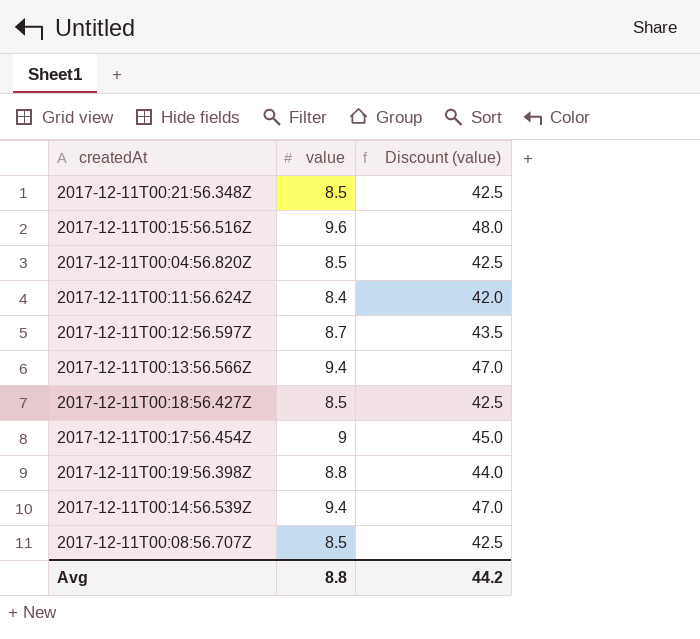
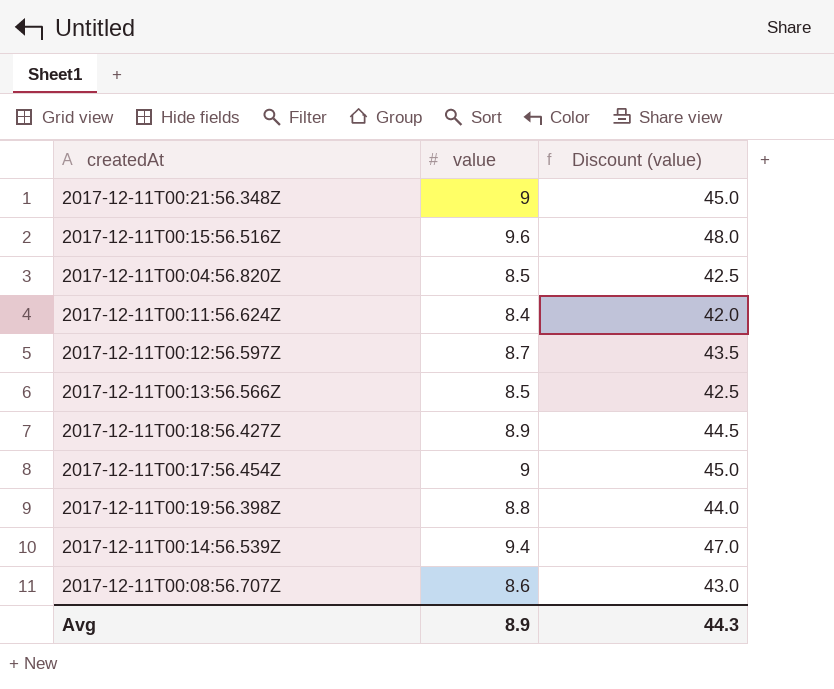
2017-12-11T00:21:56.348Z | value: 8.5 -> 9
2017-12-11T00:21:56.348Z | Discount (value): 42.5 -> 45.0
2017-12-11T00:13:56.566Z | value: 9.4 -> 8.5
2017-12-11T00:13:56.566Z | Discount (value): 47.0 -> 42.5
2017-12-11T00:18:56.427Z | value: 8.5 -> 8.9
2017-12-11T00:18:56.427Z | Discount (value): 42.5 -> 44.5
2017-12-11T00:08:56.707Z | value: 8.5 -> 8.6
2017-12-11T00:08:56.707Z | Discount (value): 42.5 -> 43.0
Avg | value: 8.8 -> 8.9
Avg | Discount (value): 44.2 -> 44.3

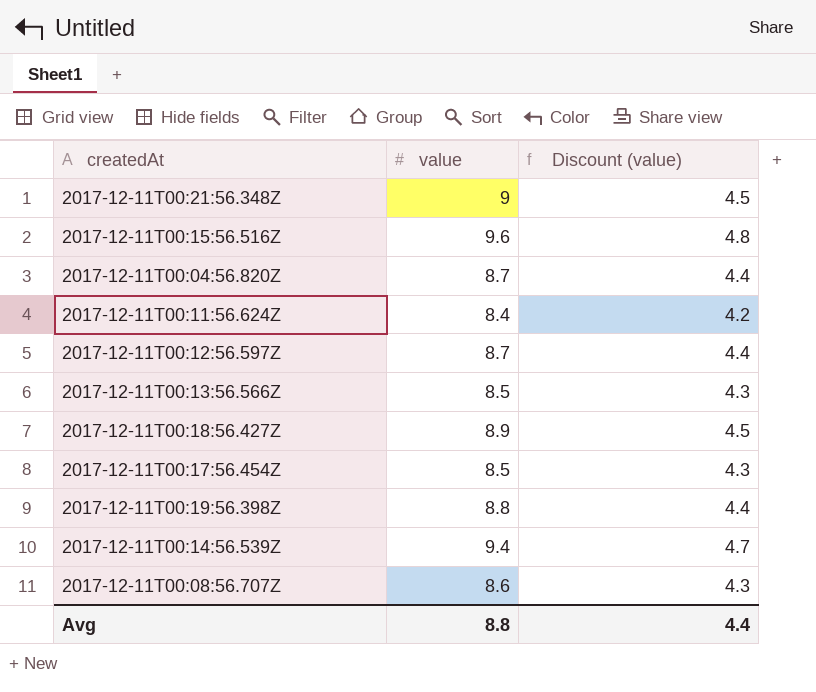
column Discount (value) | formula: [value] * 5 -> [value] * 0.5
2017-12-11T00:04:56.820Z | value: 8.5 -> 8.7
2017-12-11T00:17:56.454Z | value: 9 -> 8.5
Avg | value: 8.9 -> 8.8
Avg | Discount (value): 44.3 -> 4.4

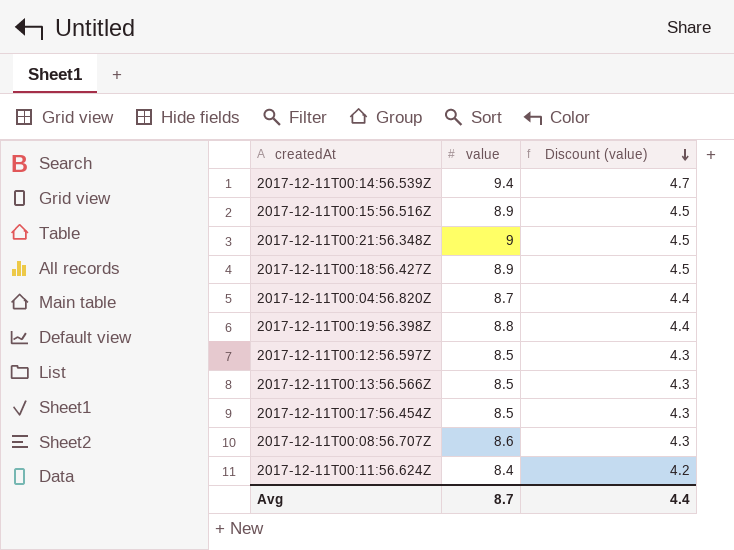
row order: none -> Discount (value) descending
2017-12-11T00:15:56.516Z | value: 9.6 -> 8.9
2017-12-11T00:15:56.516Z | Discount (value): 4.8 -> 4.5
2017-12-11T00:12:56.597Z | value: 8.7 -> 8.5
2017-12-11T00:12:56.597Z | Discount (value): 4.4 -> 4.3
Avg | value: 8.8 -> 8.7

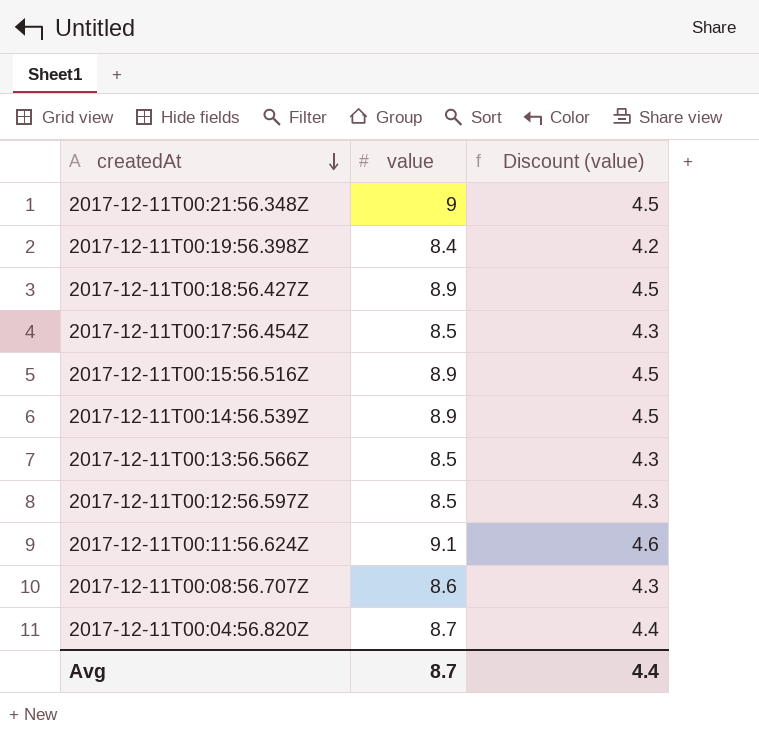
row order: Discount (value) descending -> createdAt descending
2017-12-11T00:19:56.398Z | value: 8.8 -> 8.4
2017-12-11T00:19:56.398Z | Discount (value): 4.4 -> 4.2
2017-12-11T00:14:56.539Z | value: 9.4 -> 8.9
2017-12-11T00:14:56.539Z | Discount (value): 4.7 -> 4.5
2017-12-11T00:11:56.624Z | value: 8.4 -> 9.1
2017-12-11T00:11:56.624Z | Discount (value): 4.2 -> 4.6

